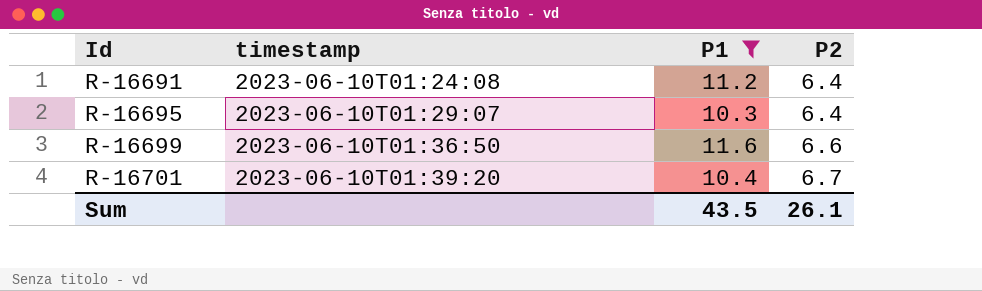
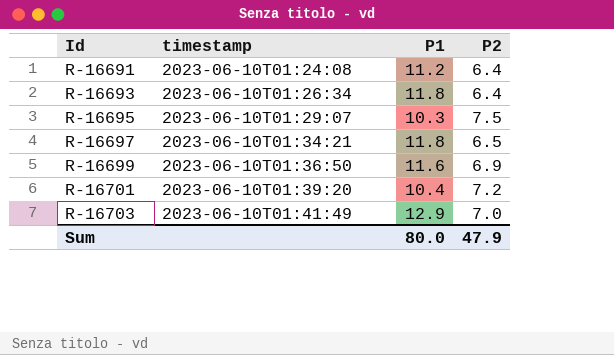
filter: P1 <= 11.6 -> none
R-16695 | P2: 6.4 -> 7.5
R-16699 | P2: 6.6 -> 6.9
R-16701 | P2: 6.7 -> 7.2
Sum | P1: 43.5 -> 80.0
Sum | P2: 26.1 -> 47.9

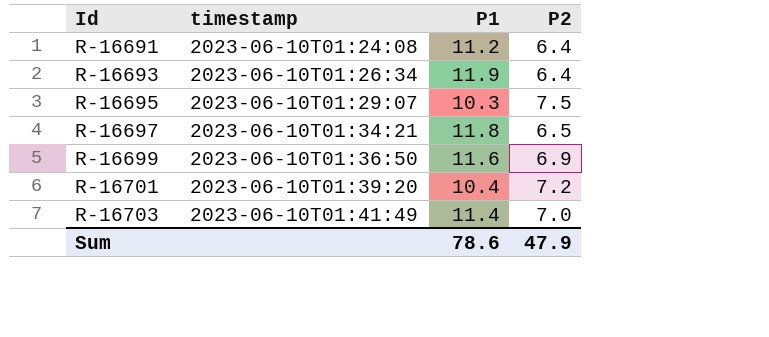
R-16693 | P1: 11.8 -> 11.9
R-16703 | P1: 12.9 -> 11.4
Sum | P1: 80.0 -> 78.6

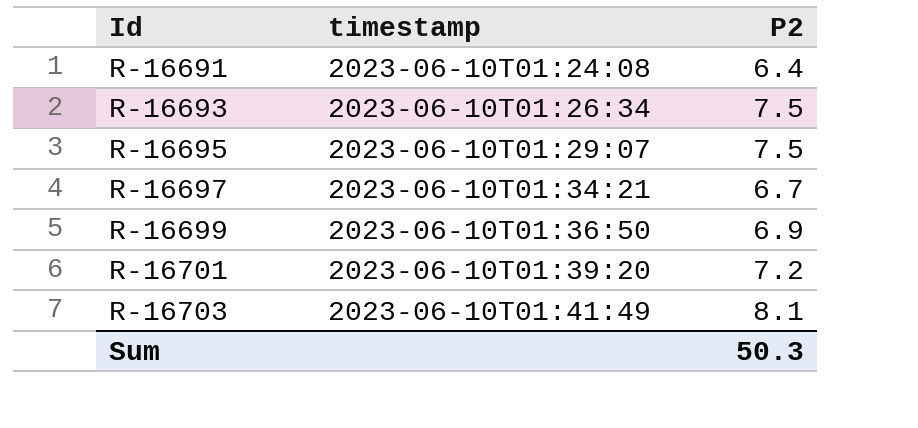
column P1 | position: 3 -> none
R-16693 | P2: 6.4 -> 7.5
R-16697 | P2: 6.5 -> 6.7
R-16703 | P2: 7.0 -> 8.1
Sum | P2: 47.9 -> 50.3

